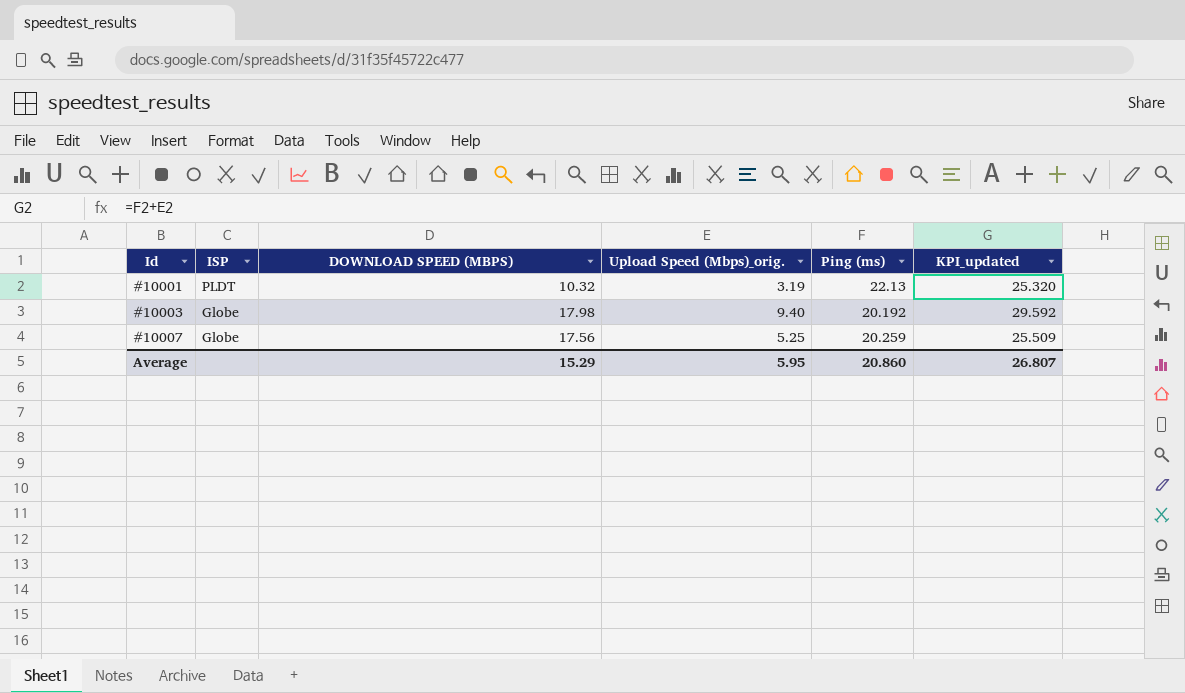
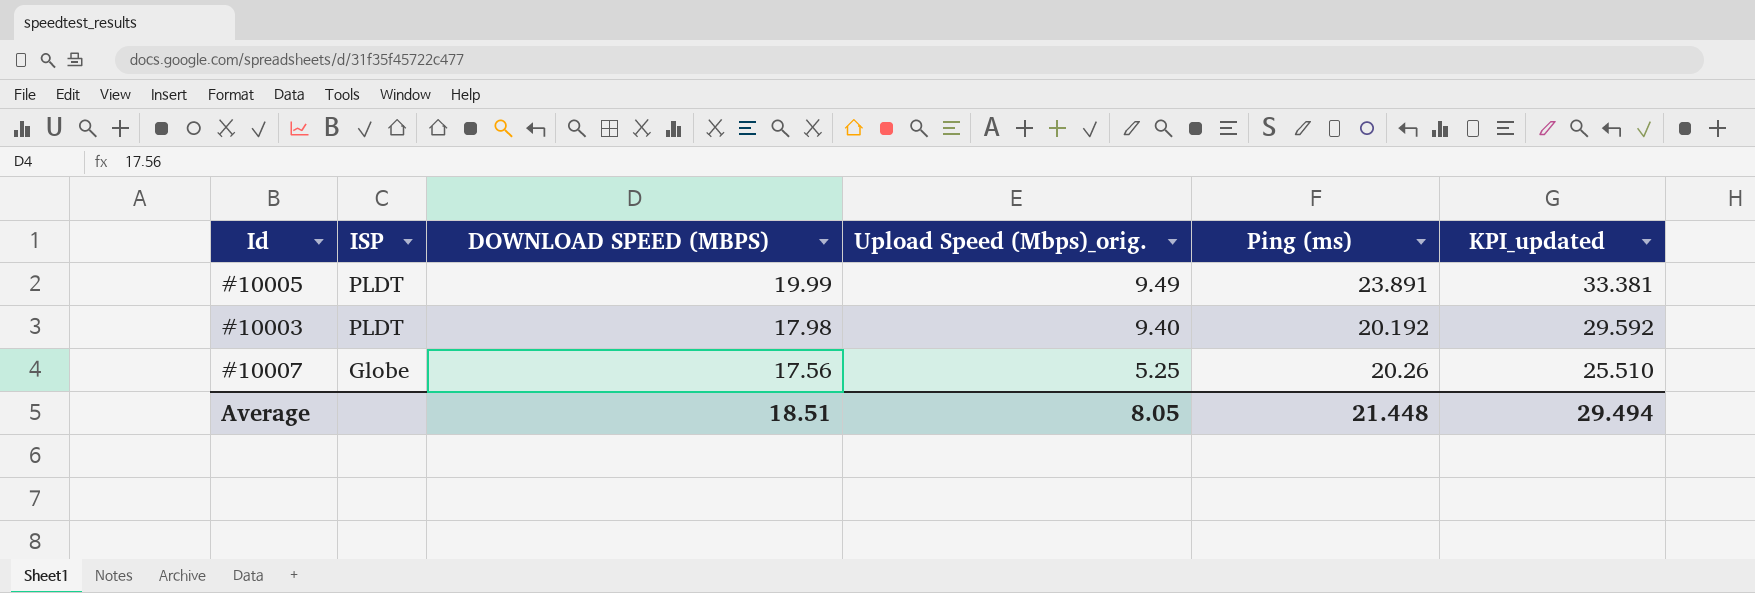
row #10001: PLDT | 10.32 | 3.19 | 22.13 | 25.320 -> none
row #10005: none -> PLDT | 19.99 | 9.49 | 23.891 | 33.381
#10003 | ISP: Globe -> PLDT
#10007 | Ping (ms): 20.259 -> 20.26
#10007 | KPI_updated: 25.509 -> 25.510
Average | DOWNLOAD SPEED (MBPS): 15.29 -> 18.51
Average | Upload Speed (Mbps)_orig.: 5.95 -> 8.05
Average | Ping (ms): 20.860 -> 21.448
Average | KPI_updated: 26.807 -> 29.494

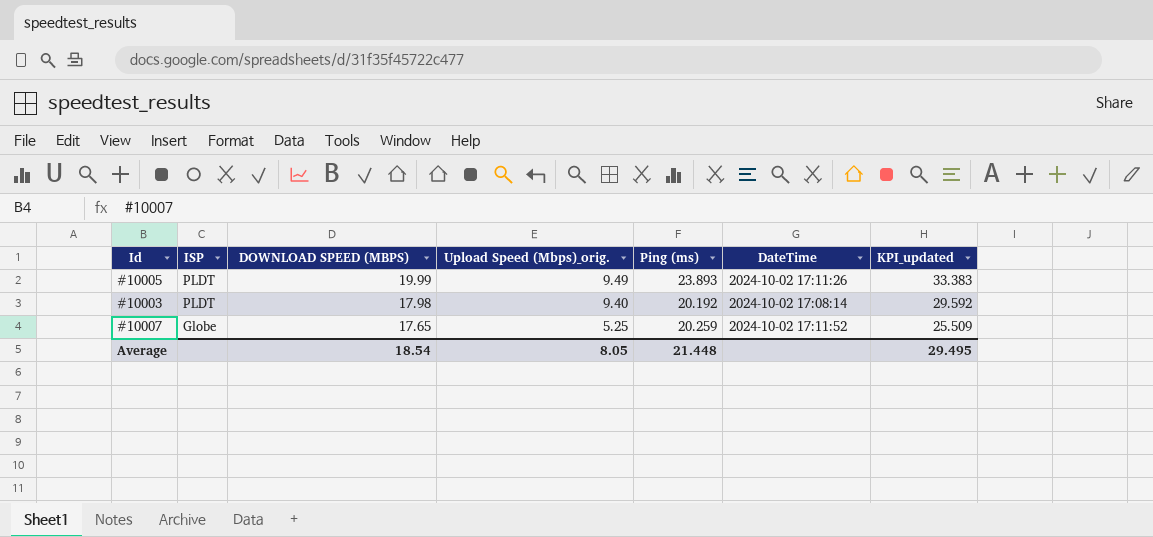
column DateTime | position: none -> 6
#10005 | Ping (ms): 23.891 -> 23.893
#10005 | KPI_updated: 33.381 -> 33.383
#10007 | DOWNLOAD SPEED (MBPS): 17.56 -> 17.65
#10007 | Ping (ms): 20.26 -> 20.259
#10007 | KPI_updated: 25.510 -> 25.509
Average | DOWNLOAD SPEED (MBPS): 18.51 -> 18.54
Average | KPI_updated: 29.494 -> 29.495

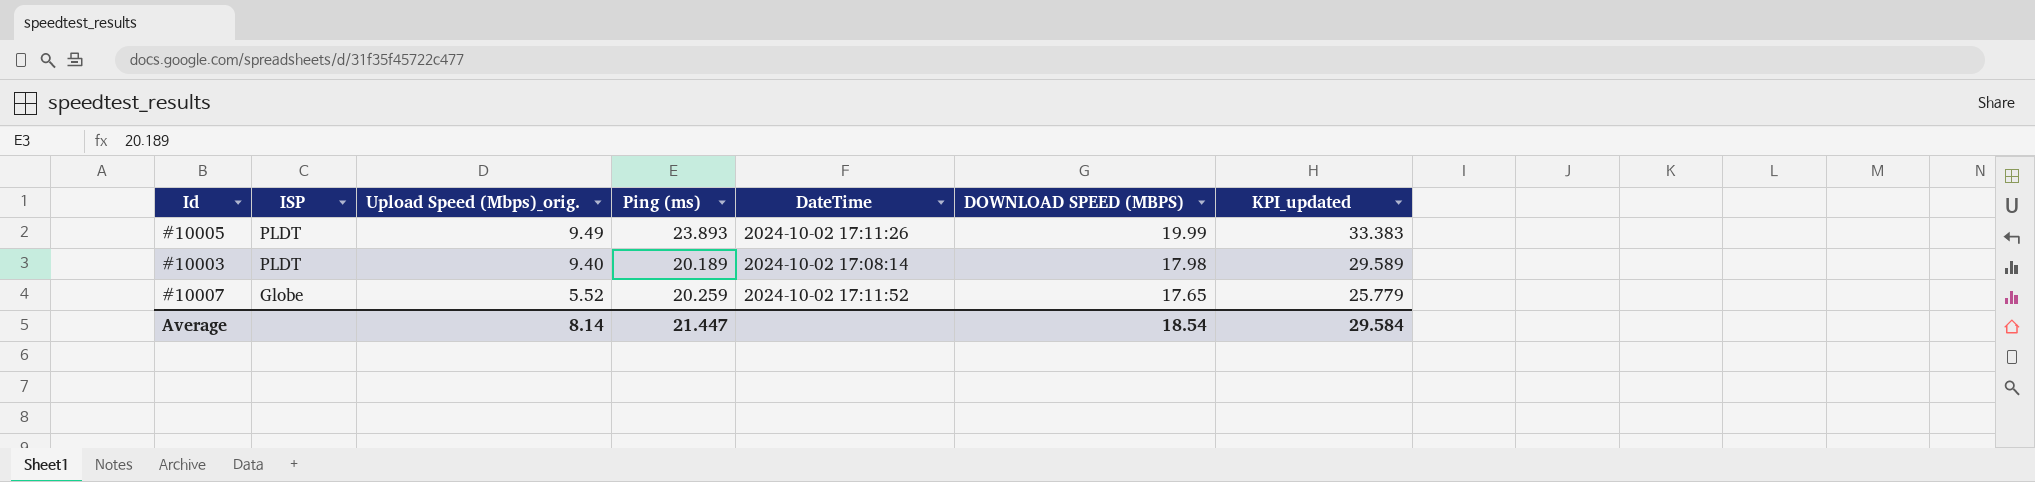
column DOWNLOAD SPEED (MBPS) | position: 3 -> 6
#10003 | Ping (ms): 20.192 -> 20.189
#10003 | KPI_updated: 29.592 -> 29.589
#10007 | Upload Speed (Mbps)_orig.: 5.25 -> 5.52
#10007 | KPI_updated: 25.509 -> 25.779
Average | Upload Speed (Mbps)_orig.: 8.05 -> 8.14
Average | Ping (ms): 21.448 -> 21.447
Average | KPI_updated: 29.495 -> 29.584

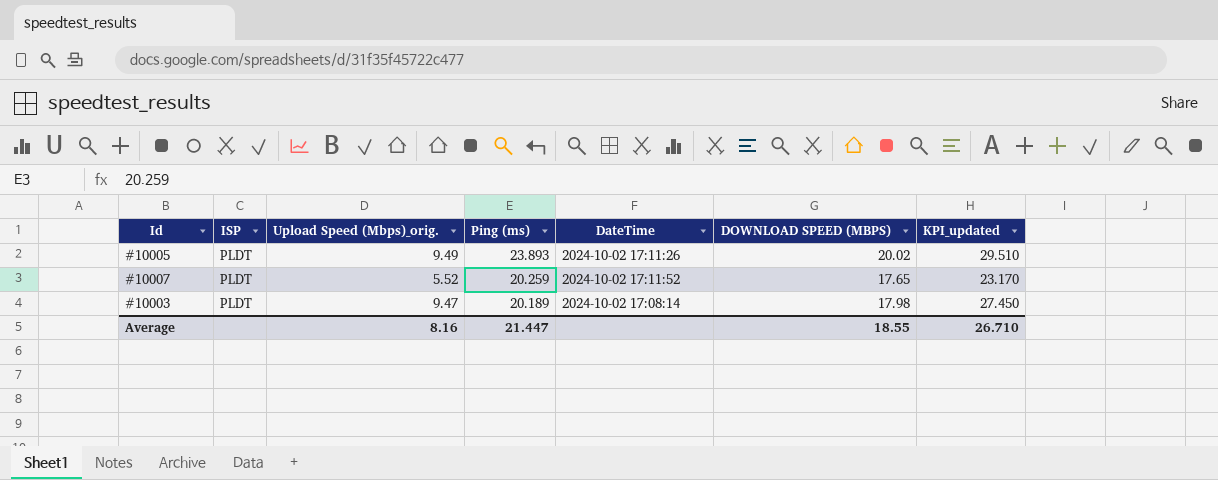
row order: ISP descending -> Ping (ms) descending
column KPI_updated | formula: [Upload Speed (Mbps)_orig.] + [Ping (ms)] -> [Upload Speed (Mbps)_orig.] + [DOWNLOAD SPEED (MBPS)]
#10005 | DOWNLOAD SPEED (MBPS): 19.99 -> 20.02
#10007 | ISP: Globe -> PLDT
#10003 | Upload Speed (Mbps)_orig.: 9.40 -> 9.47
Average | Upload Speed (Mbps)_orig.: 8.14 -> 8.16
Average | DOWNLOAD SPEED (MBPS): 18.54 -> 18.55
Average | KPI_updated: 29.584 -> 26.710

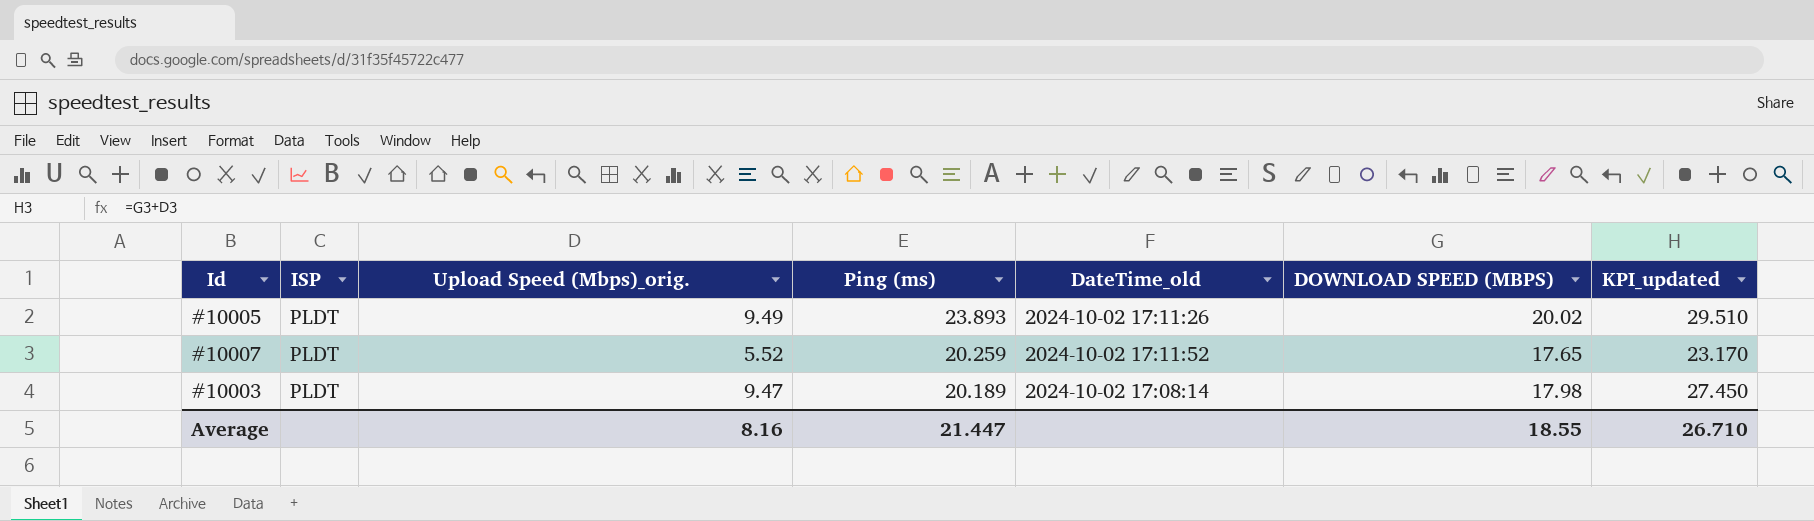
column name: DateTime -> DateTime_old

